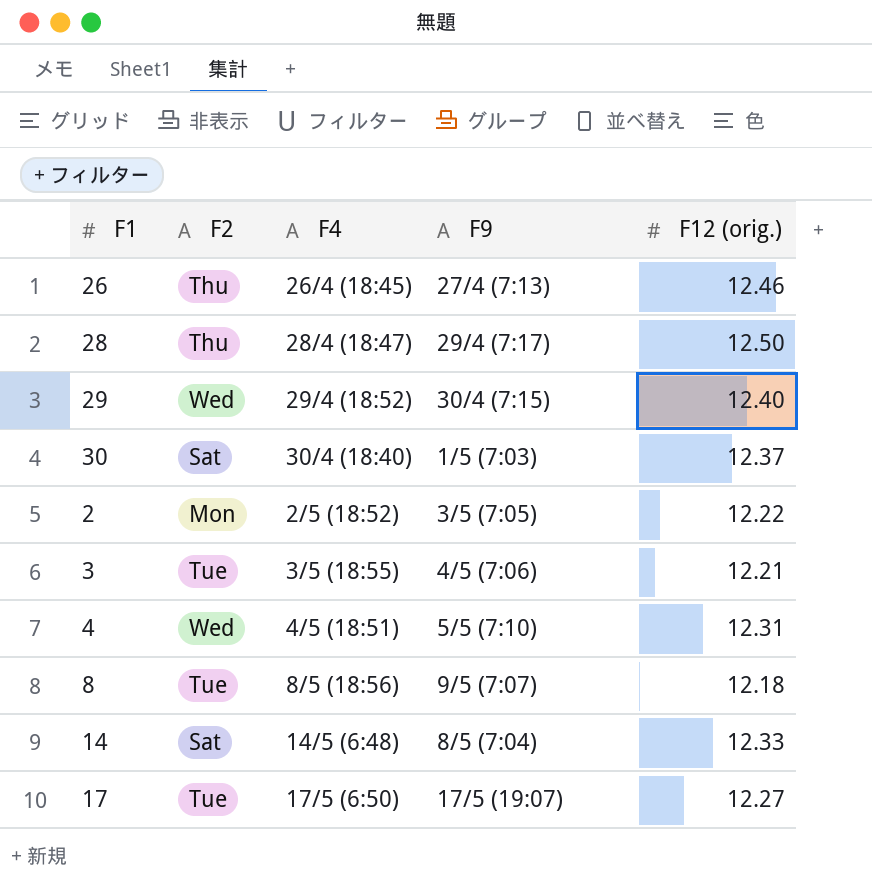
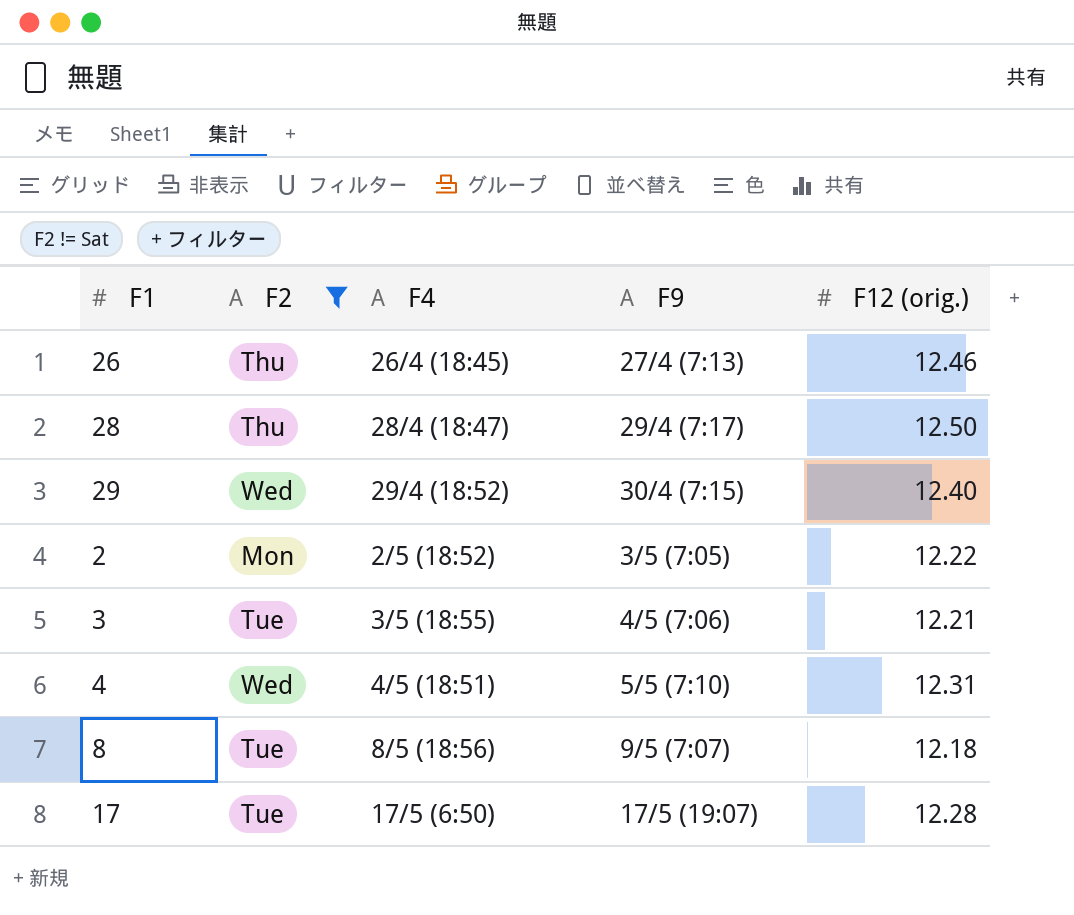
filter: none -> F2 != Sat
17 | F12 (orig.): 12.27 -> 12.28

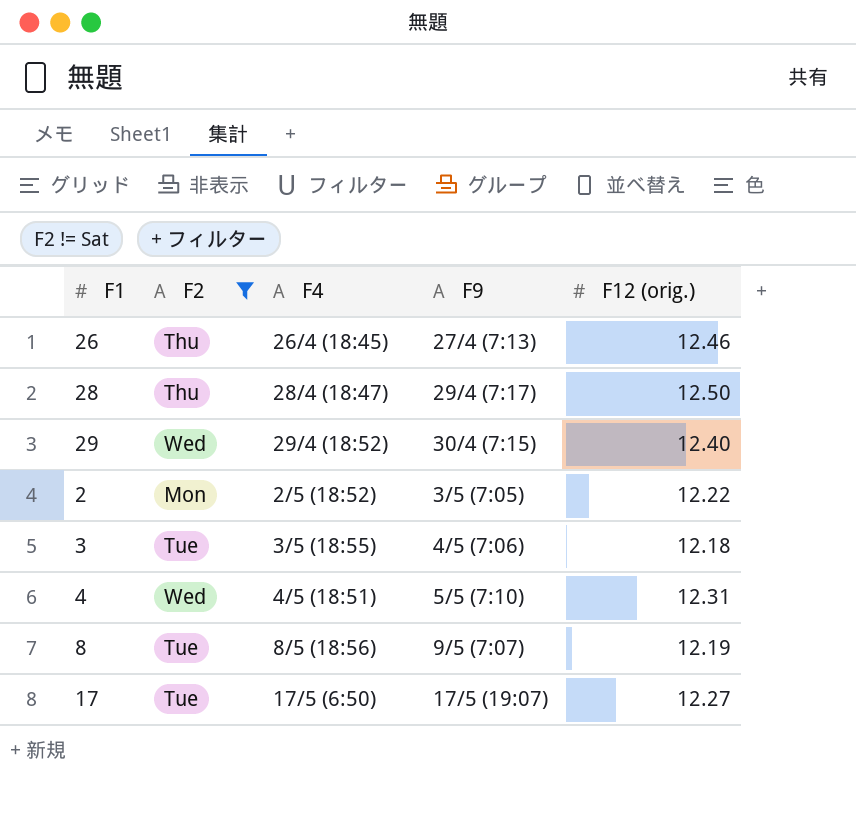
3 | F12 (orig.): 12.21 -> 12.18
8 | F12 (orig.): 12.18 -> 12.19
17 | F12 (orig.): 12.28 -> 12.27

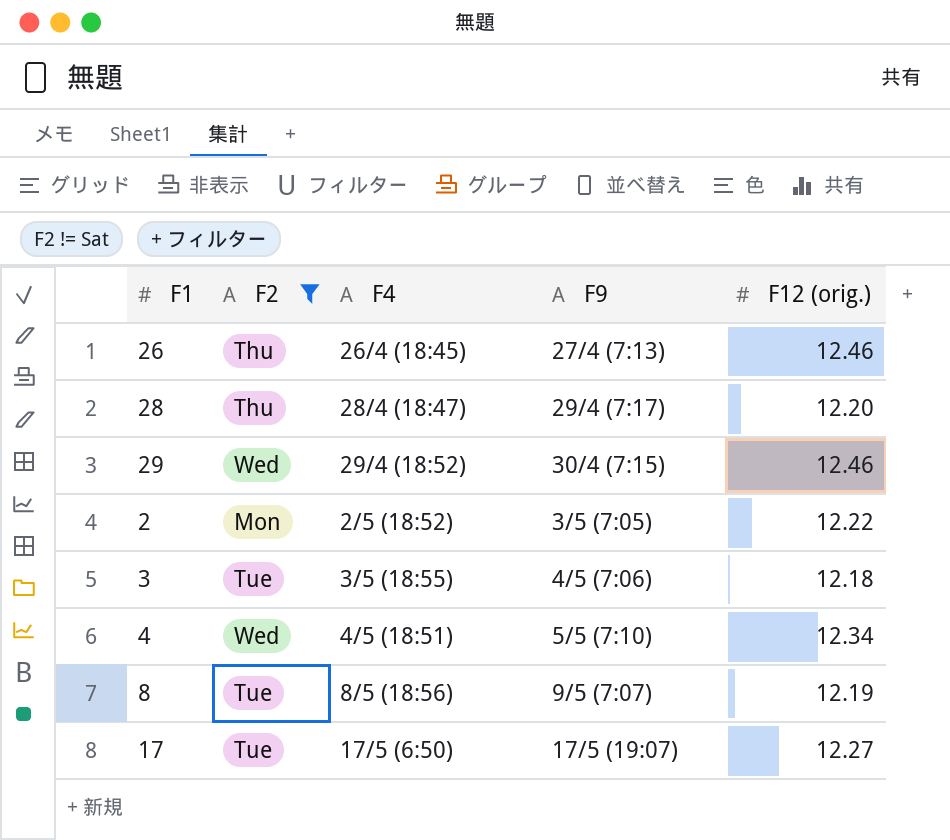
28 | F12 (orig.): 12.50 -> 12.20
29 | F12 (orig.): 12.40 -> 12.46
4 | F12 (orig.): 12.31 -> 12.34

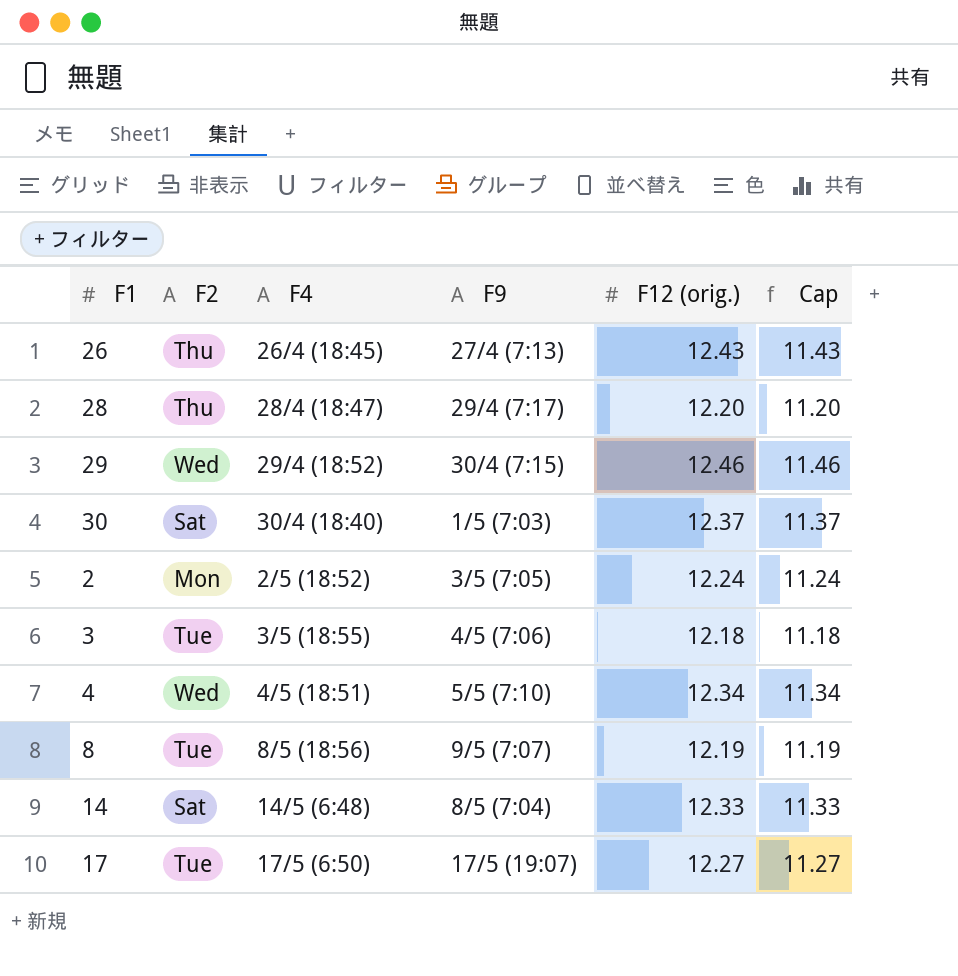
filter: F2 != Sat -> none
column Cap | formula: none -> [F12 (orig.)] - 1
26 | F12 (orig.): 12.46 -> 12.43
2 | F12 (orig.): 12.22 -> 12.24

